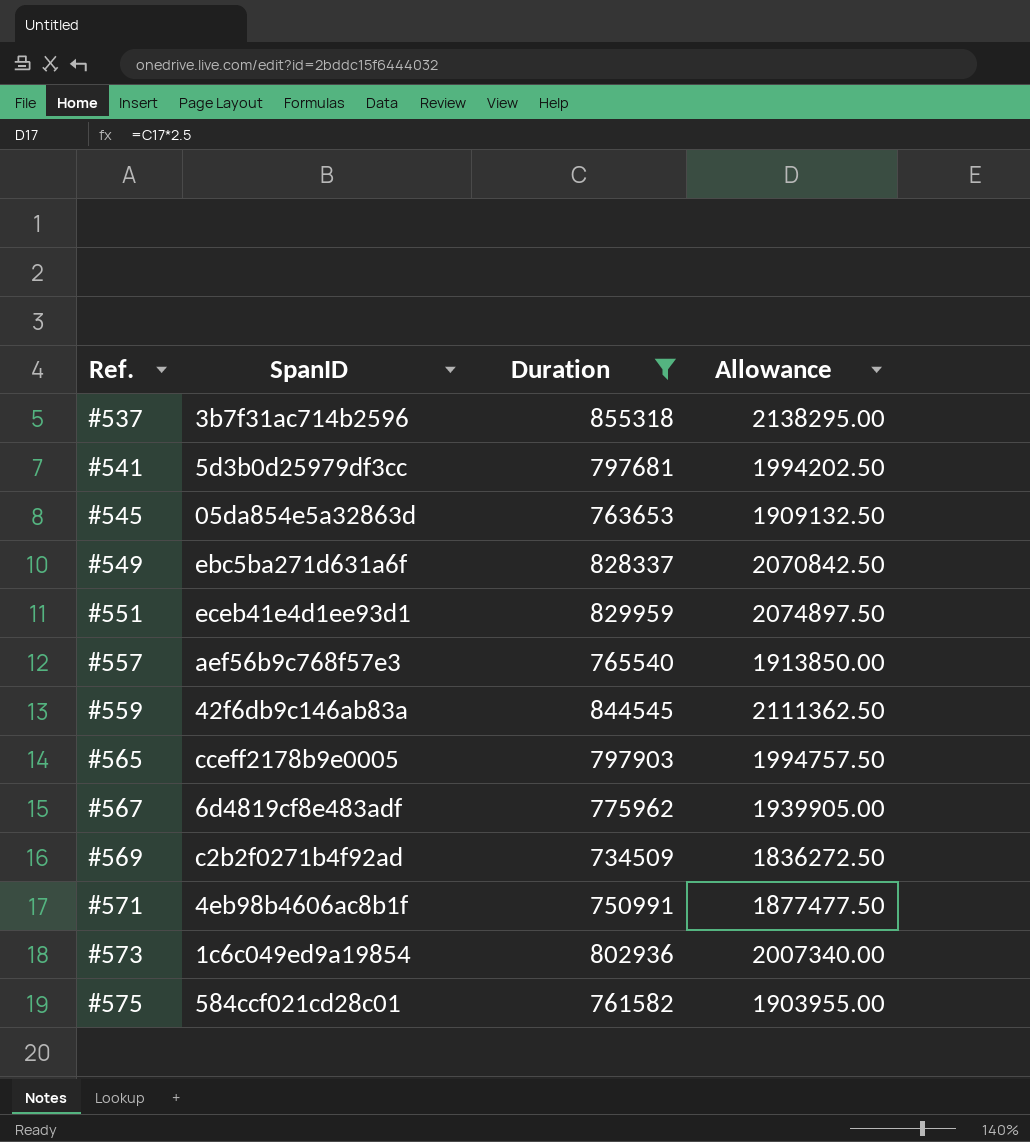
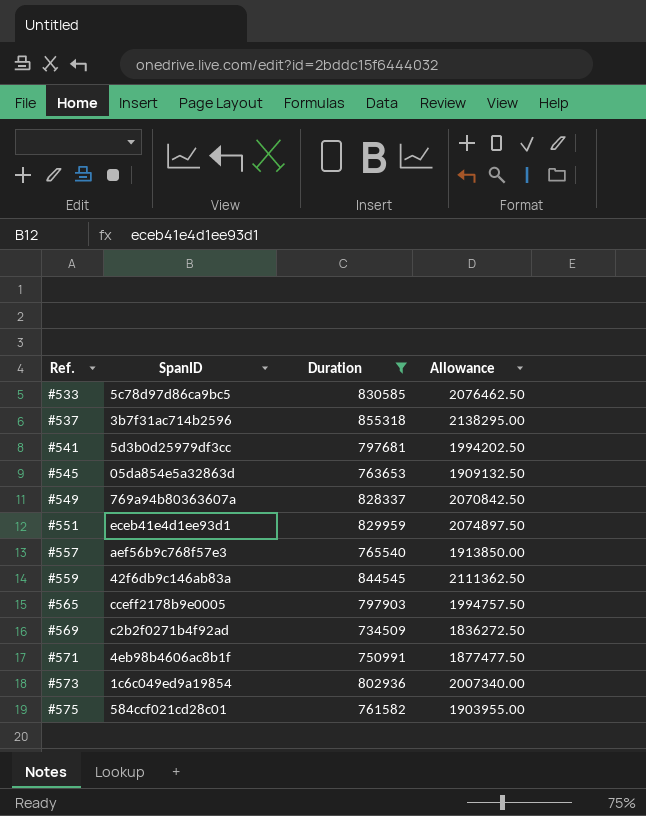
row #567: 6d4819cf8e483adf | 775962 | 1939905.00 -> none
row #533: none -> 5c78d97d86ca9bc5 | 830585 | 2076462.50
#549 | SpanID: ebc5ba271d631a6f -> 769a94b80363607a

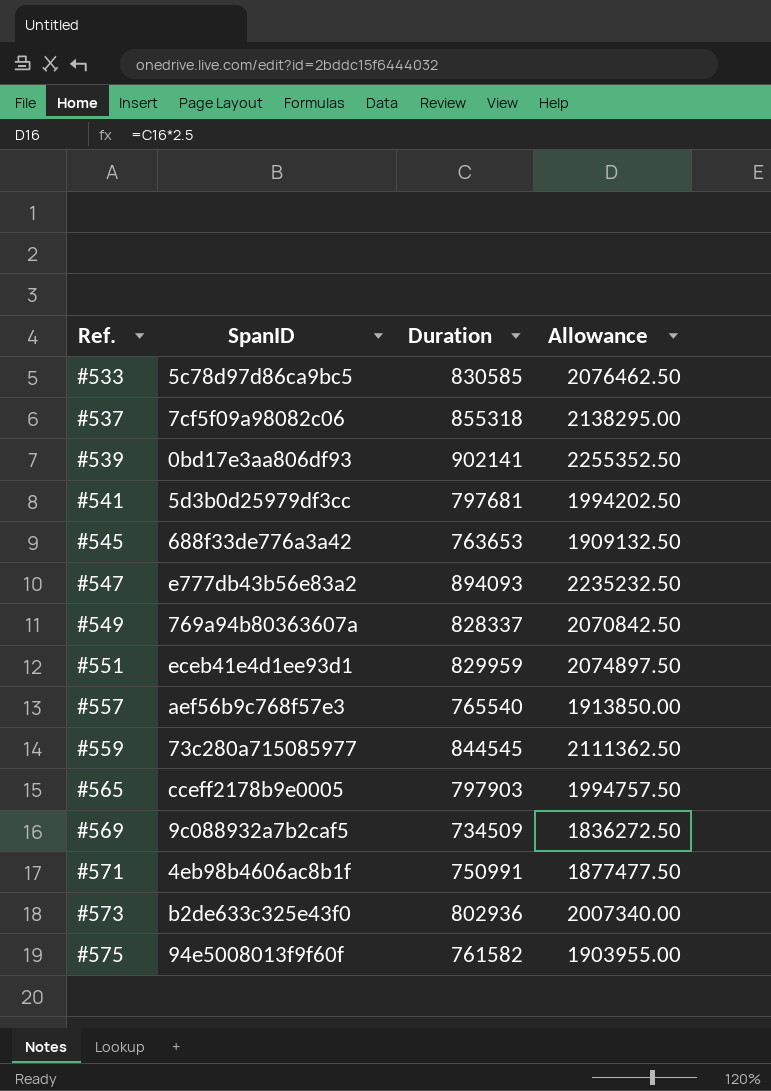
filter: Duration <= 855318 -> none
#537 | SpanID: 3b7f31ac714b2596 -> 7cf5f09a98082c06
#545 | SpanID: 05da854e5a32863d -> 688f33de776a3a42
#559 | SpanID: 42f6db9c146ab83a -> 73c280a715085977
#569 | SpanID: c2b2f0271b4f92ad -> 9c088932a7b2caf5
#573 | SpanID: 1c6c049ed9a19854 -> b2de633c325e43f0
#575 | SpanID: 584ccf021cd28c01 -> 94e5008013f9f60f

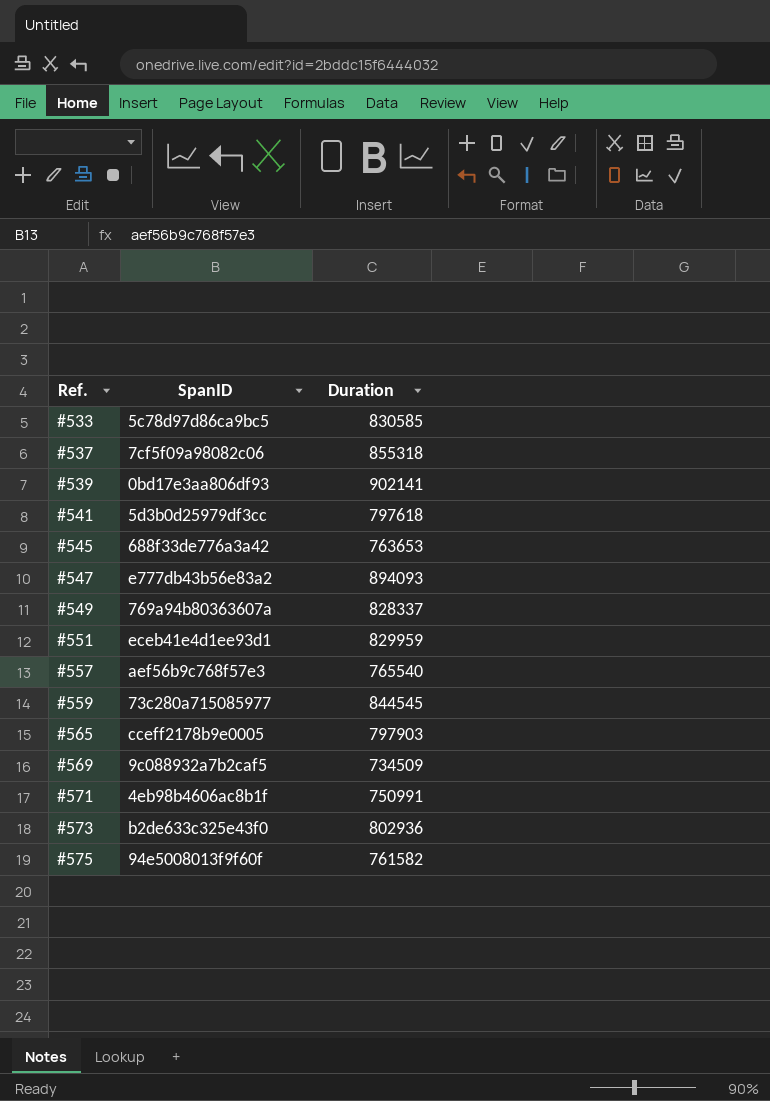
column Allowance | formula: [Duration] * 2.5 -> none
#541 | Duration: 797681 -> 797618

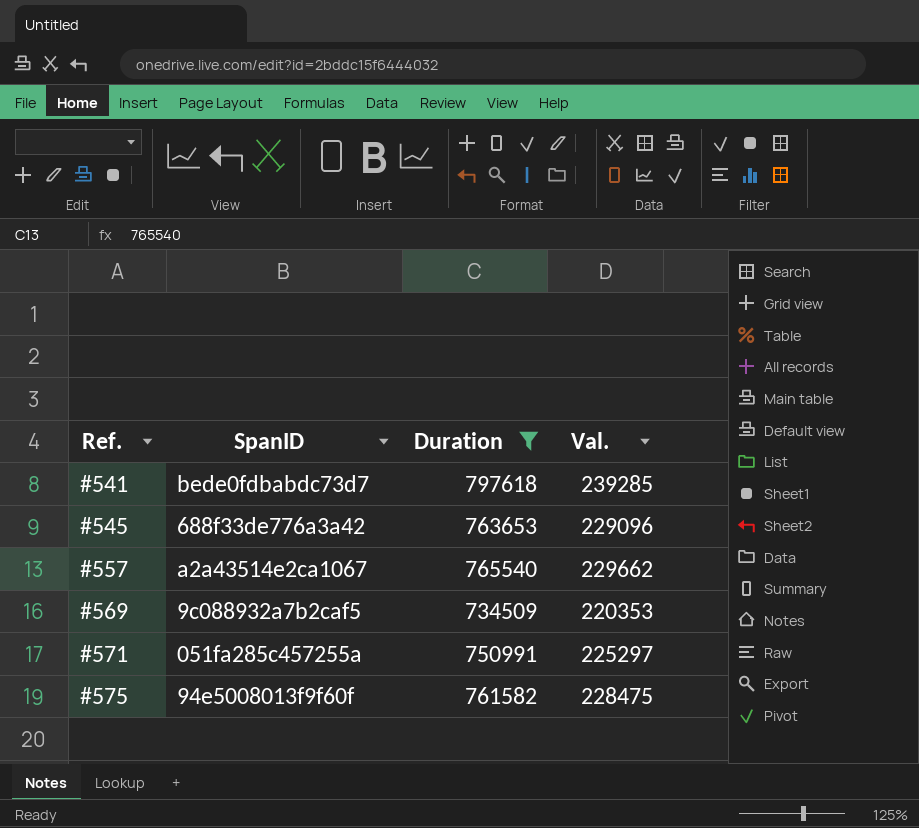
filter: none -> Duration <= 797618
column Val. | formula: none -> [Duration] * 0.3
#541 | SpanID: 5d3b0d25979df3cc -> bede0fdbabdc73d7
#557 | SpanID: aef56b9c768f57e3 -> a2a43514e2ca1067
#571 | SpanID: 4eb98b4606ac8b1f -> 051fa285c457255a

